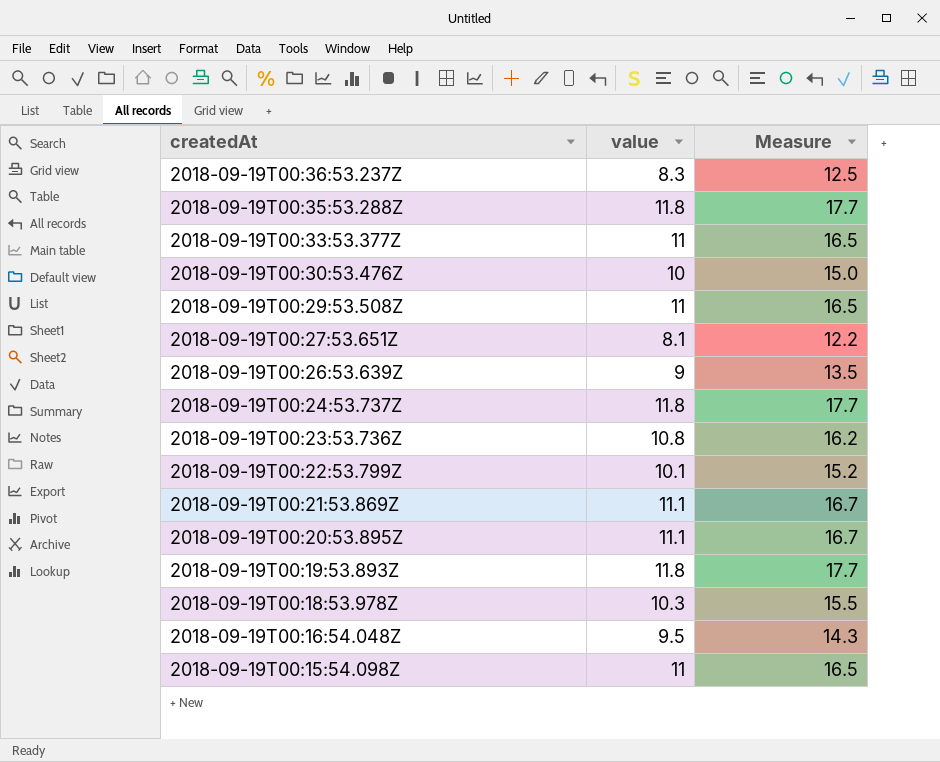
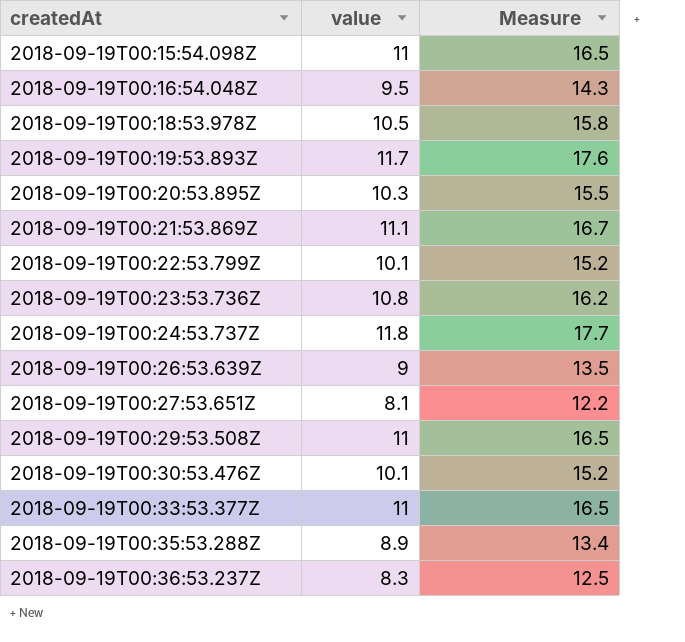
row order: createdAt descending -> createdAt ascending
2018-09-19T00:18:53.978Z | value: 10.3 -> 10.5
2018-09-19T00:18:53.978Z | Measure: 15.5 -> 15.8
2018-09-19T00:19:53.893Z | value: 11.8 -> 11.7
2018-09-19T00:19:53.893Z | Measure: 17.7 -> 17.6
2018-09-19T00:20:53.895Z | value: 11.1 -> 10.3
2018-09-19T00:20:53.895Z | Measure: 16.7 -> 15.5
2018-09-19T00:30:53.476Z | value: 10 -> 10.1
2018-09-19T00:30:53.476Z | Measure: 15.0 -> 15.2
2018-09-19T00:35:53.288Z | value: 11.8 -> 8.9
2018-09-19T00:35:53.288Z | Measure: 17.7 -> 13.4

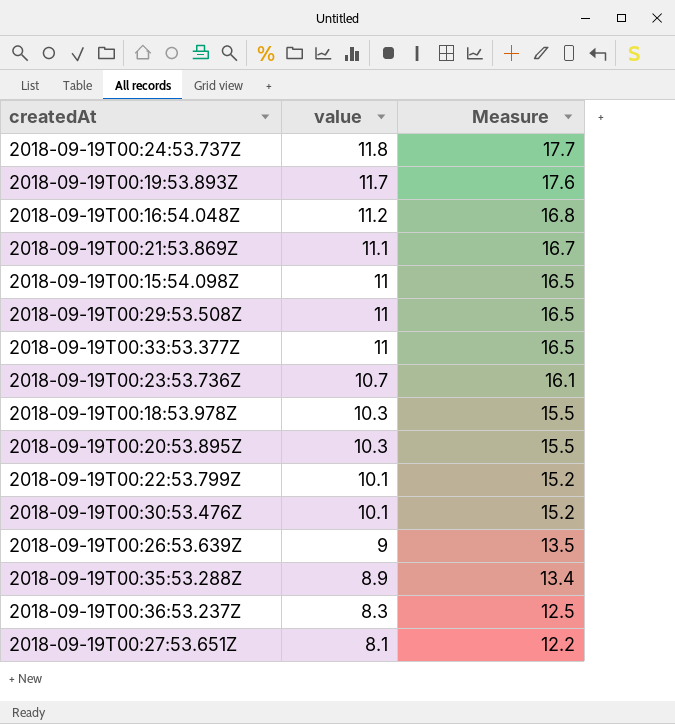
row order: createdAt ascending -> value descending
2018-09-19T00:16:54.048Z | value: 9.5 -> 11.2
2018-09-19T00:16:54.048Z | Measure: 14.3 -> 16.8
2018-09-19T00:23:53.736Z | value: 10.8 -> 10.7
2018-09-19T00:23:53.736Z | Measure: 16.2 -> 16.1
2018-09-19T00:18:53.978Z | value: 10.5 -> 10.3
2018-09-19T00:18:53.978Z | Measure: 15.8 -> 15.5

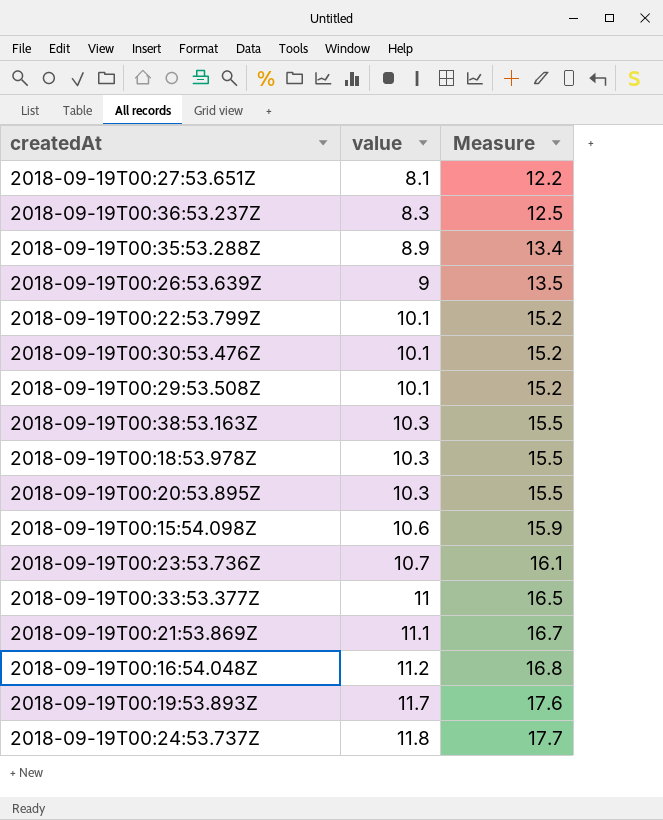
row order: value descending -> value ascending
2018-09-19T00:29:53.508Z | value: 11 -> 10.1
2018-09-19T00:29:53.508Z | Measure: 16.5 -> 15.2
row 2018-09-19T00:38:53.163Z: none -> 10.3 | 15.5
2018-09-19T00:15:54.098Z | value: 11 -> 10.6
2018-09-19T00:15:54.098Z | Measure: 16.5 -> 15.9

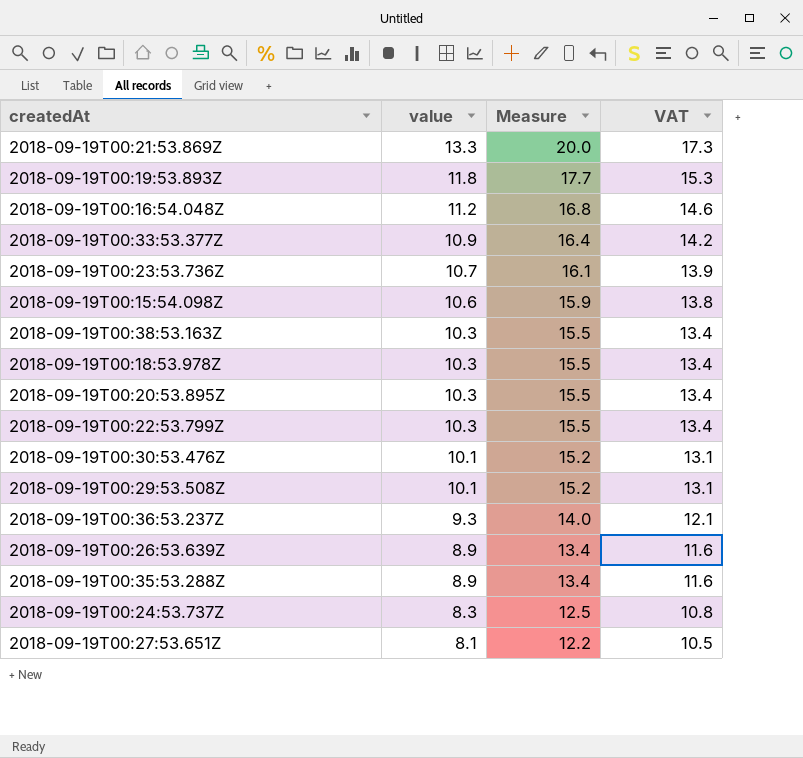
row order: value ascending -> value descending
column VAT | formula: none -> [value] * 1.3
2018-09-19T00:21:53.869Z | value: 11.1 -> 13.3
2018-09-19T00:21:53.869Z | Measure: 16.7 -> 20.0
2018-09-19T00:19:53.893Z | value: 11.7 -> 11.8
2018-09-19T00:19:53.893Z | Measure: 17.6 -> 17.7
2018-09-19T00:33:53.377Z | value: 11 -> 10.9
2018-09-19T00:33:53.377Z | Measure: 16.5 -> 16.4
2018-09-19T00:22:53.799Z | value: 10.1 -> 10.3
2018-09-19T00:22:53.799Z | Measure: 15.2 -> 15.5
2018-09-19T00:36:53.237Z | value: 8.3 -> 9.3
2018-09-19T00:36:53.237Z | Measure: 12.5 -> 14.0
2018-09-19T00:26:53.639Z | value: 9 -> 8.9
2018-09-19T00:26:53.639Z | Measure: 13.5 -> 13.4
2018-09-19T00:24:53.737Z | value: 11.8 -> 8.3
2018-09-19T00:24:53.737Z | Measure: 17.7 -> 12.5

